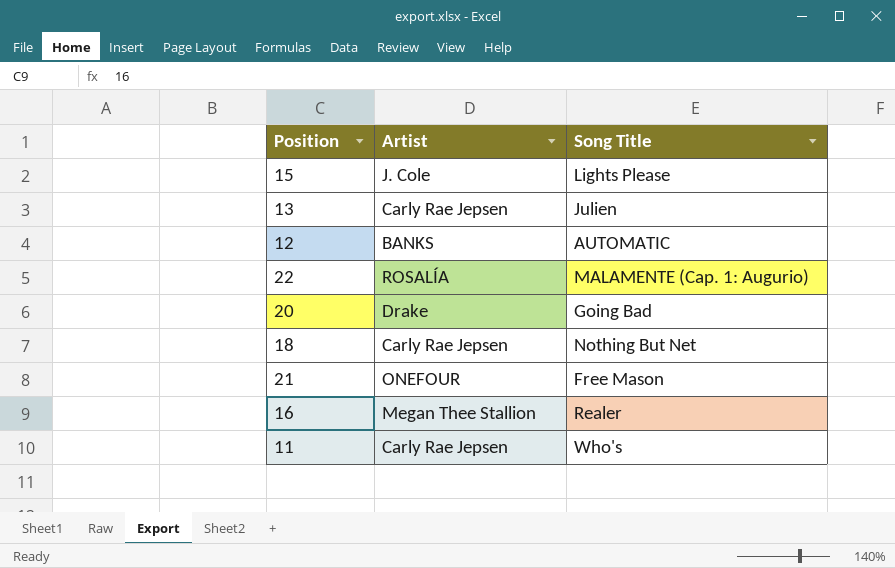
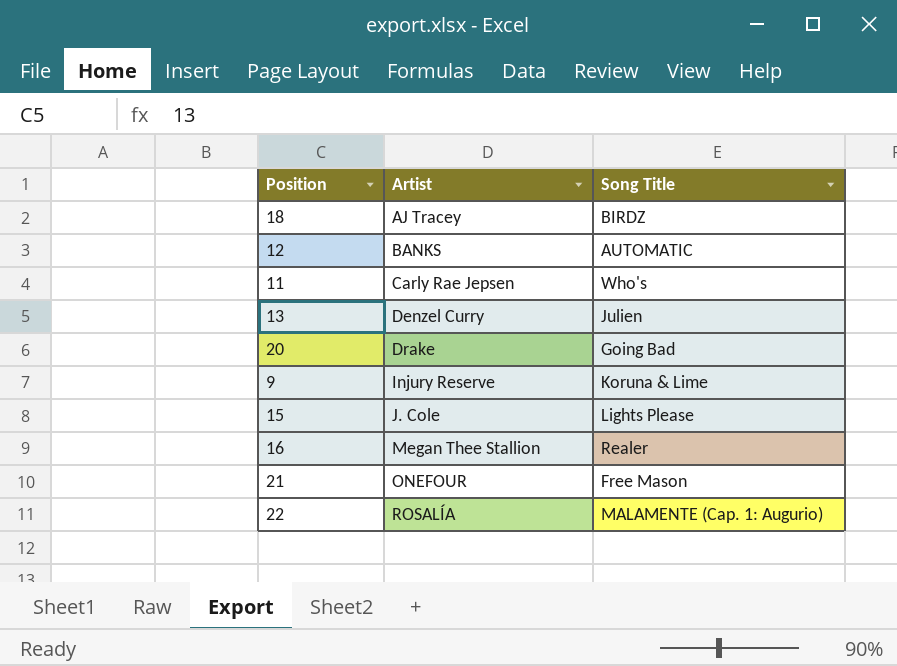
row order: none -> Artist ascending
18 | Artist: Carly Rae Jepsen -> AJ Tracey
18 | Song Title: Nothing But Net -> BIRDZ
13 | Artist: Carly Rae Jepsen -> Denzel Curry
row 9: none -> Injury Reserve | Koruna & Lime

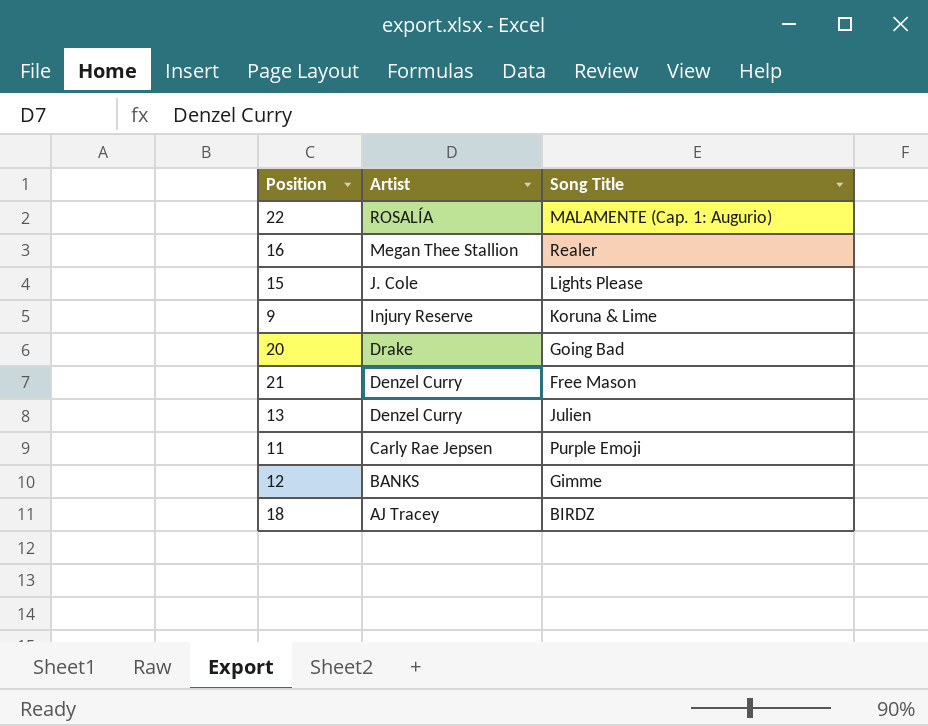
row order: Artist ascending -> Artist descending
21 | Artist: ONEFOUR -> Denzel Curry
11 | Song Title: Who's -> Purple Emoji
12 | Song Title: AUTOMATIC -> Gimme

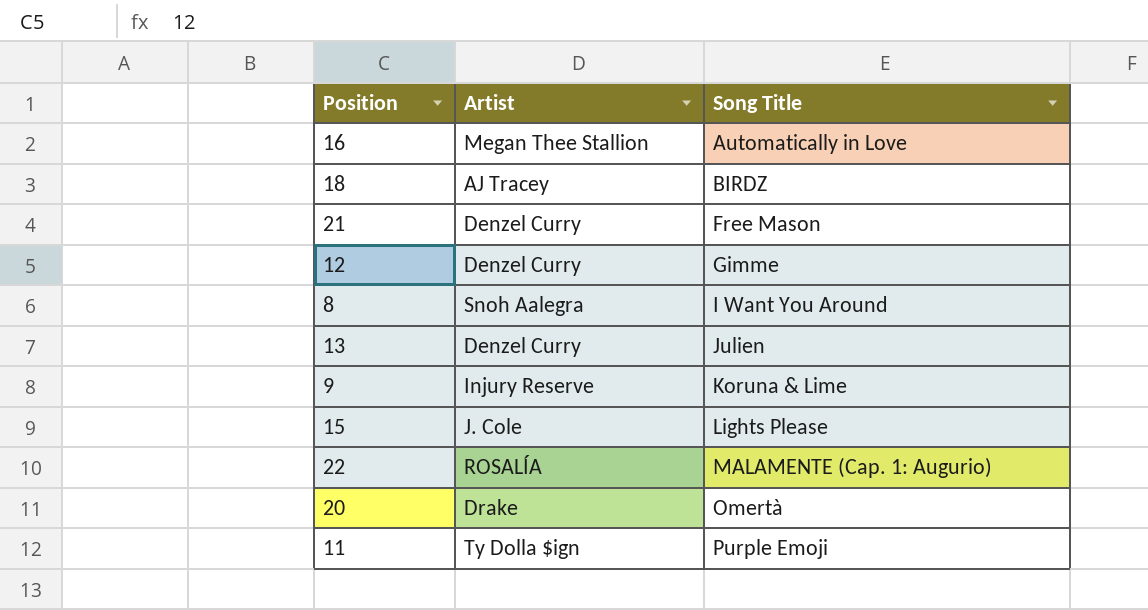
row order: Artist descending -> Song Title ascending
16 | Song Title: Realer -> Automatically in Love
12 | Artist: BANKS -> Denzel Curry
row 8: none -> Snoh Aalegra | I Want You Around
20 | Song Title: Going Bad -> Omertà
11 | Artist: Carly Rae Jepsen -> Ty Dolla $ign

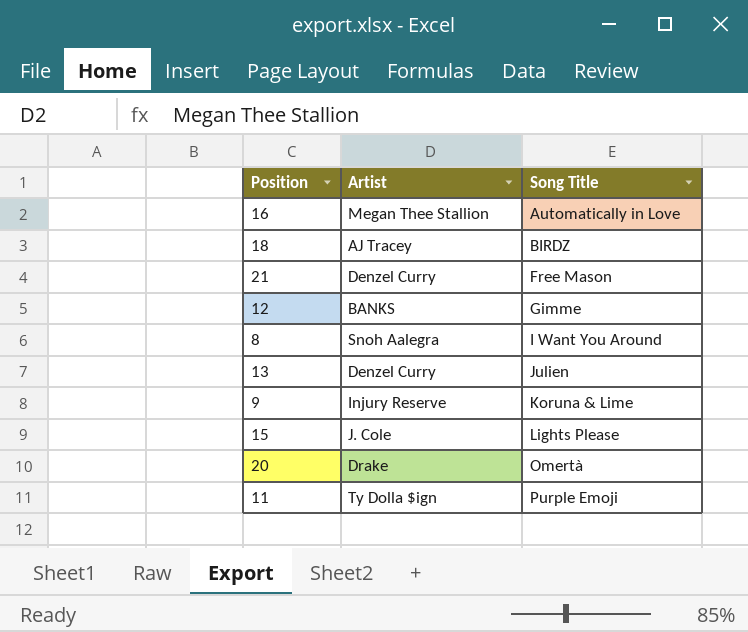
row 22: ROSALÍA | MALAMENTE (Cap. 1: Augurio) -> none
12 | Artist: Denzel Curry -> BANKS

